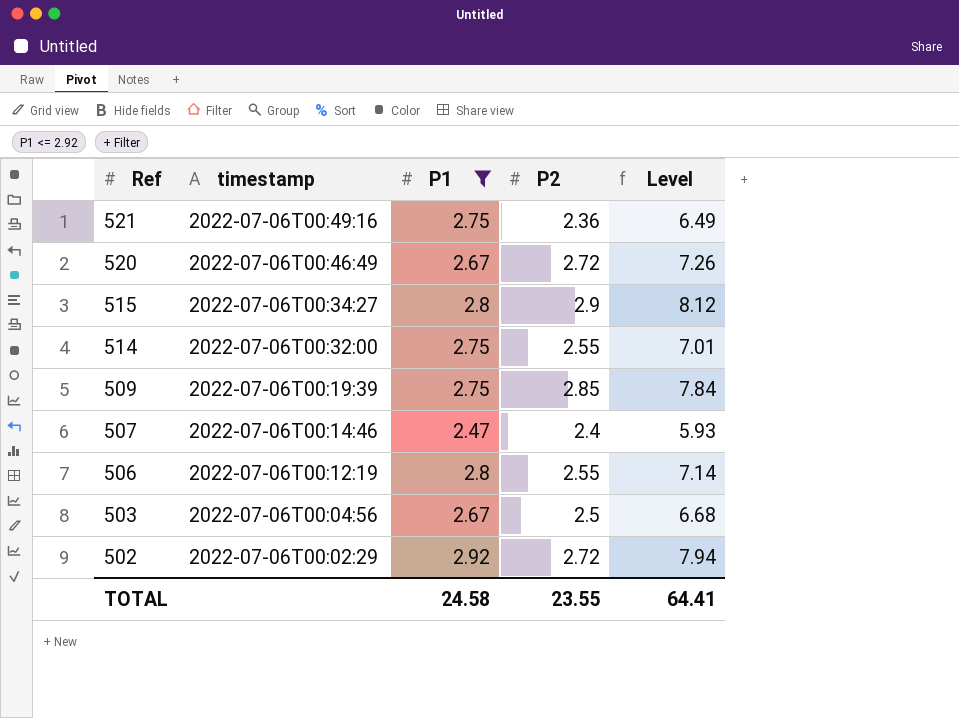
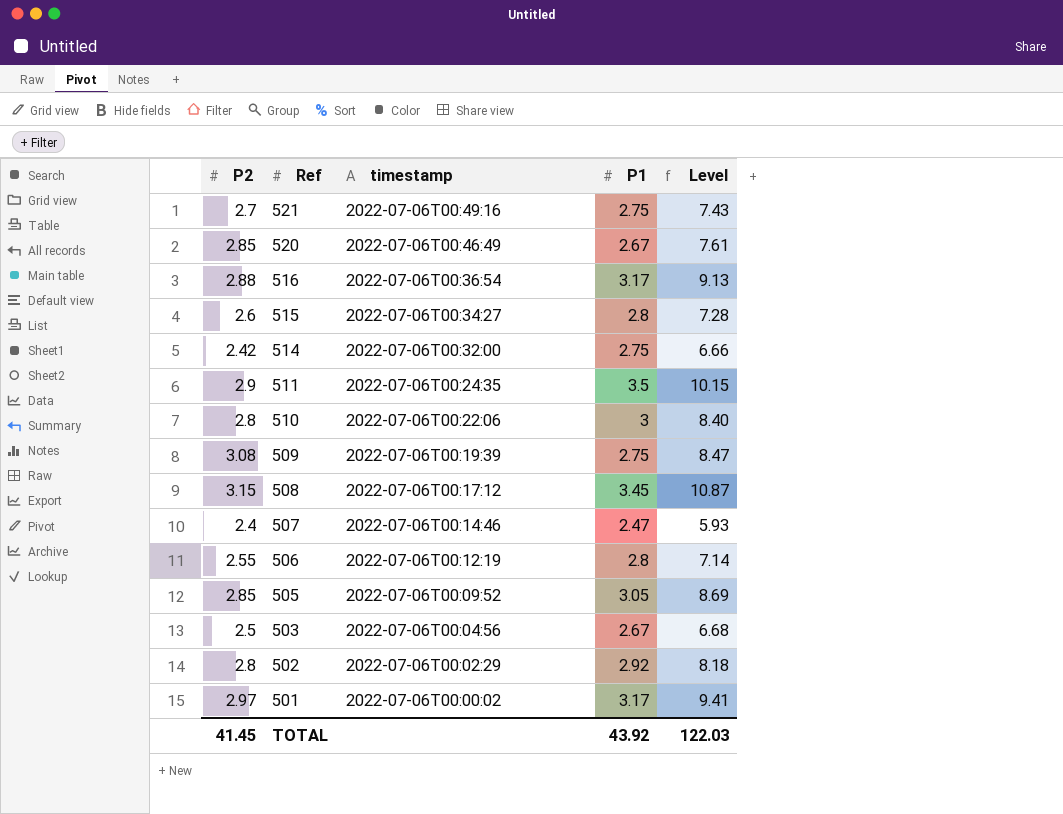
filter: P1 <= 2.92 -> none
column P2 | position: 4 -> 1
521 | P2: 2.36 -> 2.7
521 | Level: 6.49 -> 7.43
520 | P2: 2.72 -> 2.85
520 | Level: 7.26 -> 7.61
515 | P2: 2.9 -> 2.6
515 | Level: 8.12 -> 7.28
514 | P2: 2.55 -> 2.42
514 | Level: 7.01 -> 6.66
509 | P2: 2.85 -> 3.08
509 | Level: 7.84 -> 8.47
502 | P2: 2.72 -> 2.8
502 | Level: 7.94 -> 8.18
TOTAL | P2: 23.55 -> 41.45
TOTAL | P1: 24.58 -> 43.92
TOTAL | Level: 64.41 -> 122.03

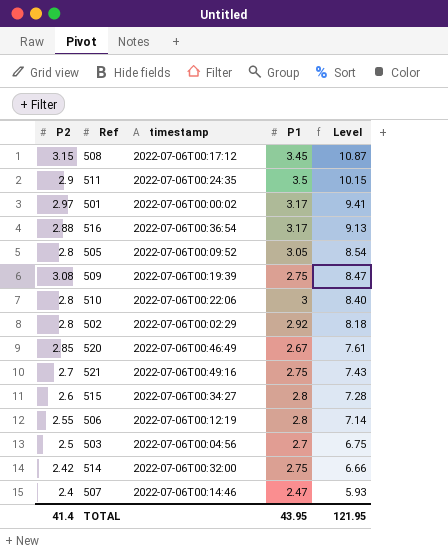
row order: Ref descending -> Level descending
505 | P2: 2.85 -> 2.8
505 | Level: 8.69 -> 8.54
503 | P1: 2.67 -> 2.7
503 | Level: 6.68 -> 6.75
TOTAL | P2: 41.45 -> 41.4
TOTAL | P1: 43.92 -> 43.95
TOTAL | Level: 122.03 -> 121.95

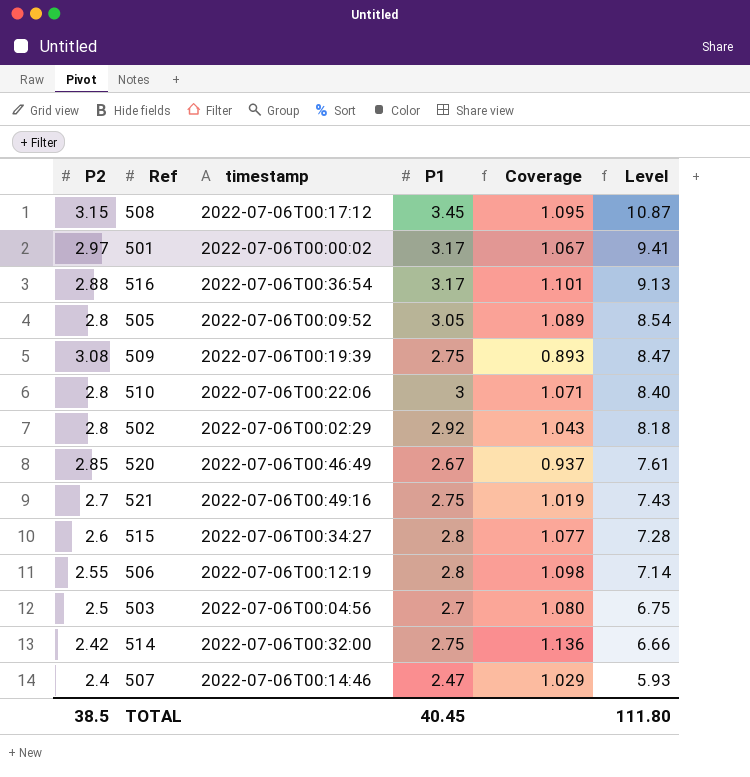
column Coverage | formula: none -> [P1] / [P2]
row 511: 2.9 | 2022-07-06T00:24:35 | 3.5 | 10.15 -> none
TOTAL | P2: 41.4 -> 38.5
TOTAL | P1: 43.95 -> 40.45
TOTAL | Level: 121.95 -> 111.80

